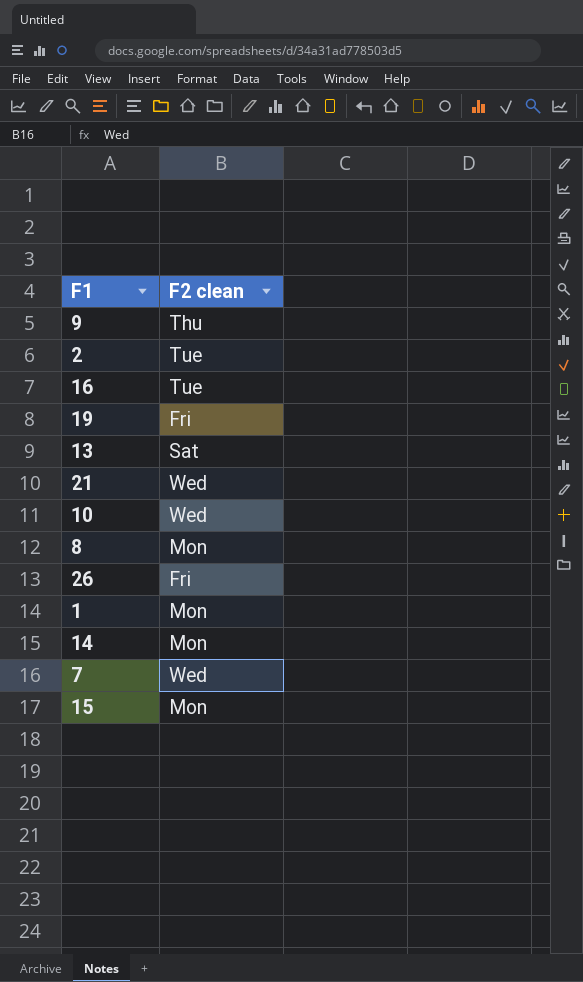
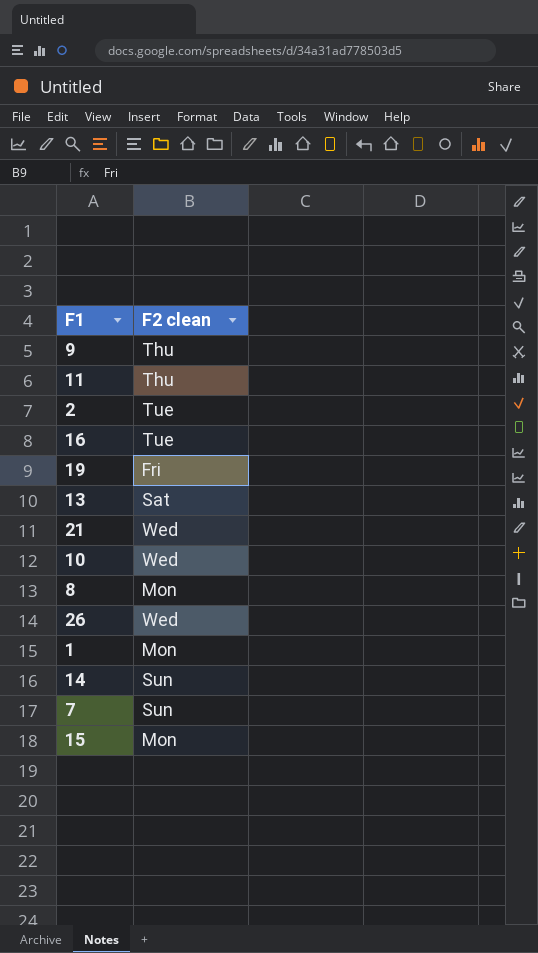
row 11: none -> Thu
26 | F2 clean: Fri -> Wed
14 | F2 clean: Mon -> Sun
7 | F2 clean: Wed -> Sun

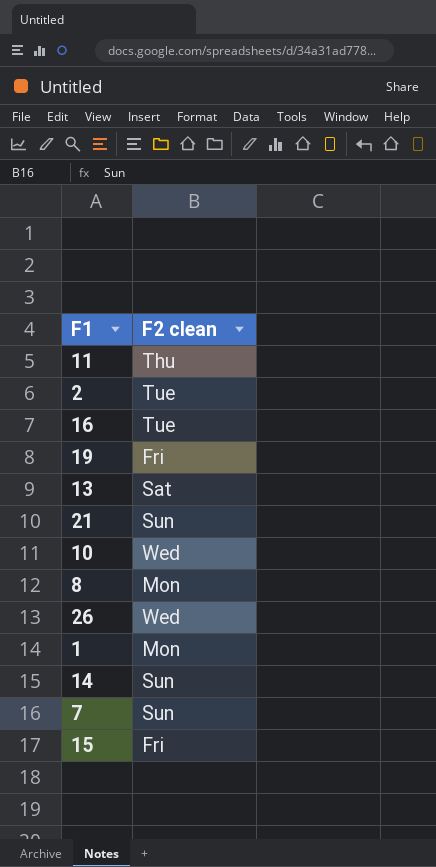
row 9: Thu -> none
21 | F2 clean: Wed -> Sun
15 | F2 clean: Mon -> Fri

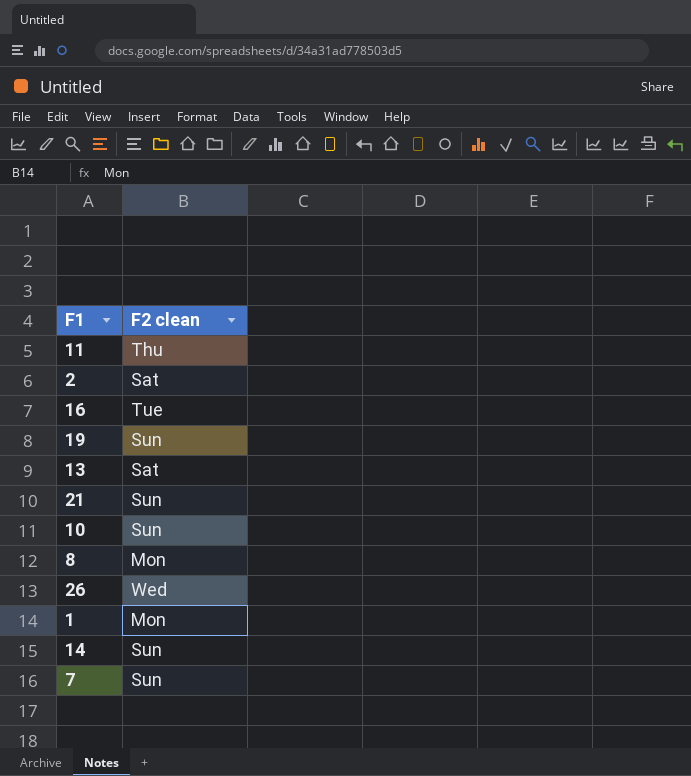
row 15: Fri -> none
2 | F2 clean: Tue -> Sat
19 | F2 clean: Fri -> Sun
10 | F2 clean: Wed -> Sun

